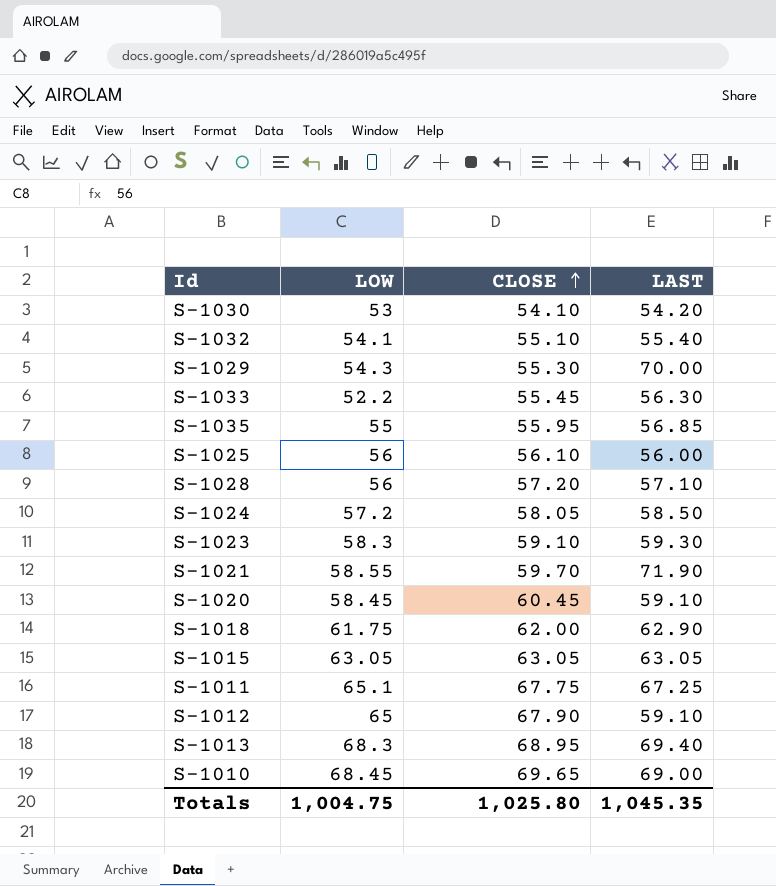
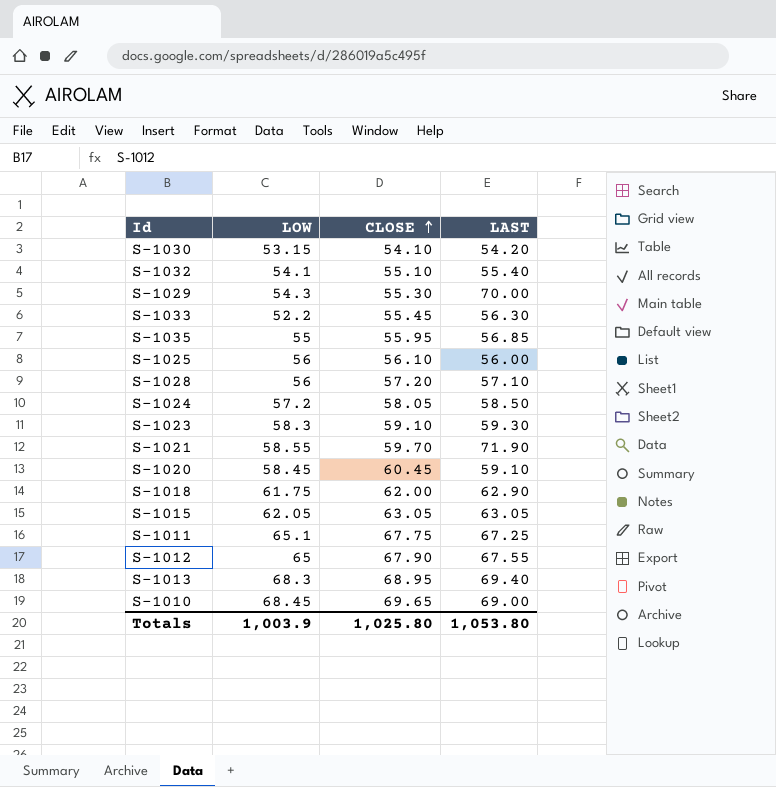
S-1030 | LOW: 53 -> 53.15
S-1015 | LOW: 63.05 -> 62.05
S-1012 | LAST: 59.10 -> 67.55
Totals | LOW: 1,004.75 -> 1,003.9
Totals | LAST: 1,045.35 -> 1,053.80

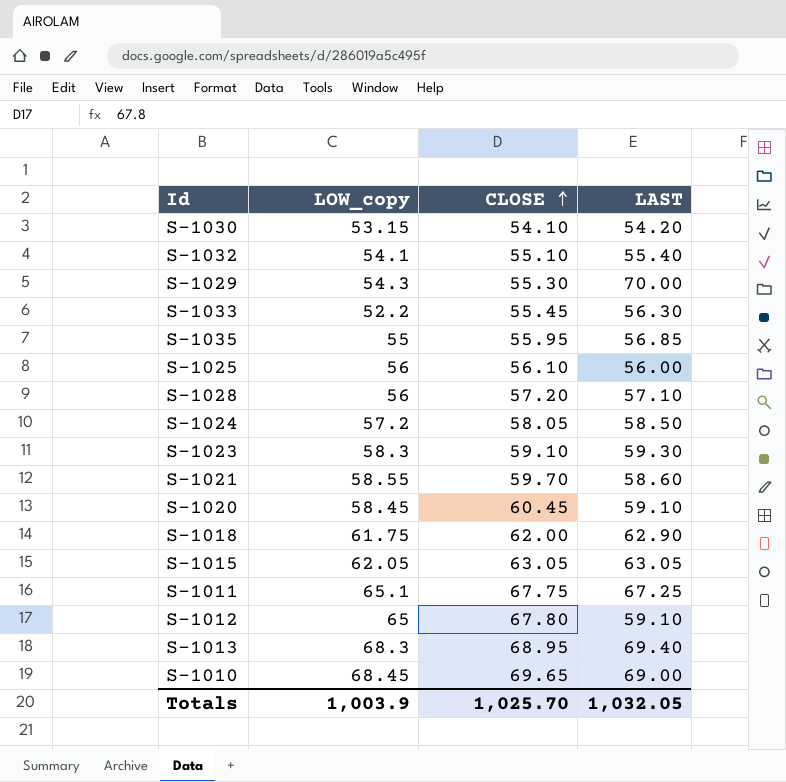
column name: LOW -> LOW_copy
S-1021 | LAST: 71.90 -> 58.60
S-1012 | CLOSE: 67.90 -> 67.80
S-1012 | LAST: 67.55 -> 59.10
Totals | CLOSE: 1,025.80 -> 1,025.70
Totals | LAST: 1,053.80 -> 1,032.05

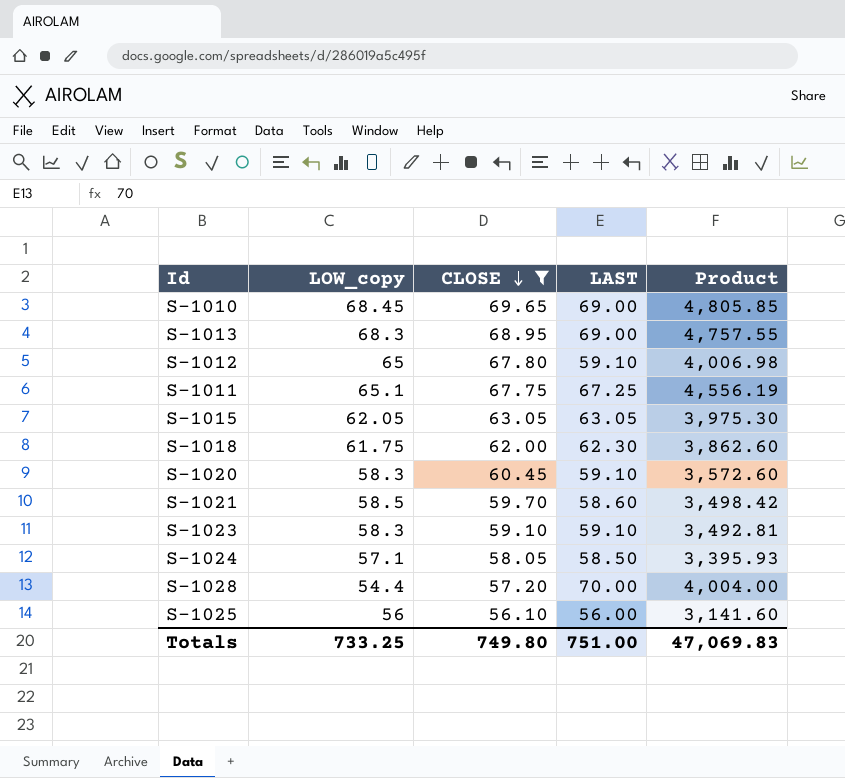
filter: none -> CLOSE >= 56.10
row order: CLOSE ascending -> CLOSE descending
column Product | formula: none -> [CLOSE] * [LAST]
S-1013 | LAST: 69.40 -> 69.00
S-1018 | LAST: 62.90 -> 62.30
S-1020 | LOW_copy: 58.45 -> 58.3
S-1021 | LOW_copy: 58.55 -> 58.5
S-1023 | LAST: 59.30 -> 59.10
S-1024 | LOW_copy: 57.2 -> 57.1
S-1028 | LOW_copy: 56 -> 54.4
S-1028 | LAST: 57.10 -> 70.00
Totals | LOW_copy: 1,003.9 -> 733.25
Totals | CLOSE: 1,025.70 -> 749.80
Totals | LAST: 1,032.05 -> 751.00

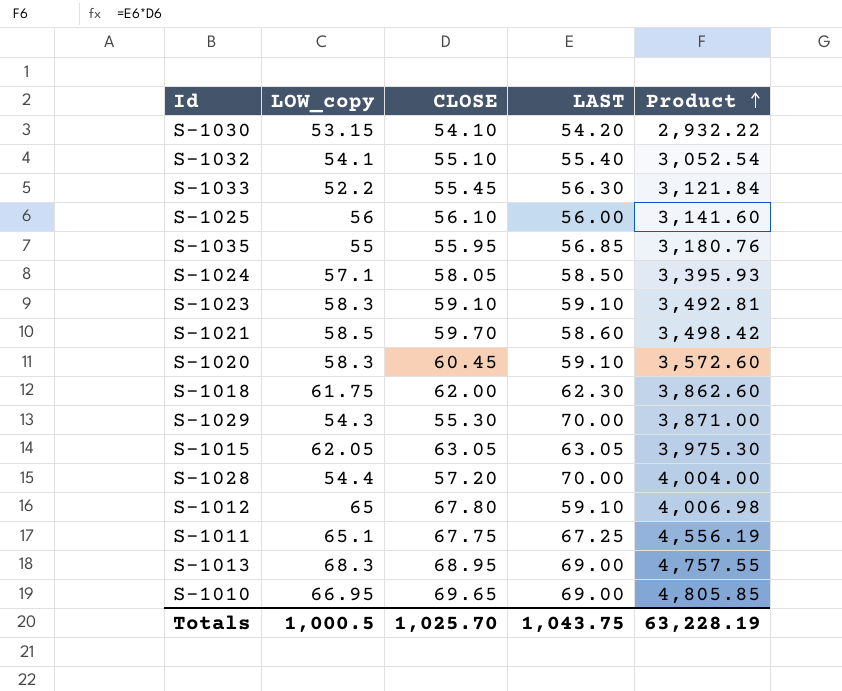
filter: CLOSE >= 56.10 -> none
row order: CLOSE descending -> Product ascending
S-1010 | LOW_copy: 68.45 -> 66.95
Totals | LOW_copy: 733.25 -> 1,000.5
Totals | CLOSE: 749.80 -> 1,025.70
Totals | LAST: 751.00 -> 1,043.75
Totals | Product: 47,069.83 -> 63,228.19

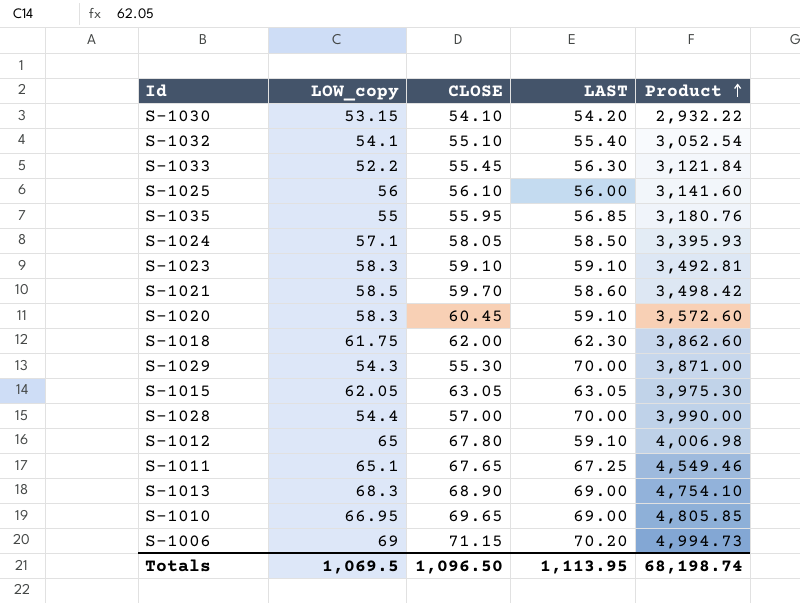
S-1028 | CLOSE: 57.20 -> 57.00
S-1028 | Product: 4,004.00 -> 3,990.00
S-1011 | CLOSE: 67.75 -> 67.65
S-1011 | Product: 4,556.19 -> 4,549.46
S-1013 | CLOSE: 68.95 -> 68.90
S-1013 | Product: 4,757.55 -> 4,754.10
row S-1006: none -> 69 | 71.15 | 70.20 | 4,994.73
Totals | LOW_copy: 1,000.5 -> 1,069.5
Totals | CLOSE: 1,025.70 -> 1,096.50
Totals | LAST: 1,043.75 -> 1,113.95
Totals | Product: 63,228.19 -> 68,198.74

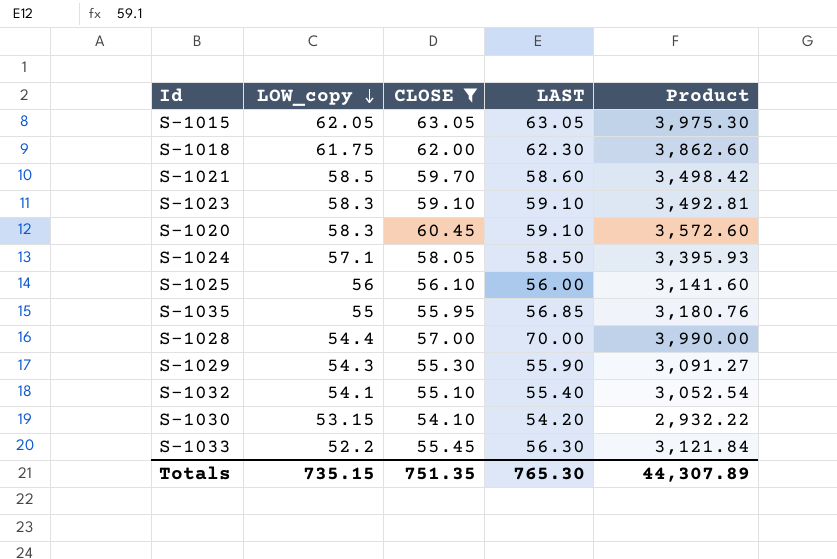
filter: none -> CLOSE <= 63.05
row order: Product ascending -> LOW_copy descending
S-1029 | LAST: 70.00 -> 55.90
S-1029 | Product: 3,871.00 -> 3,091.27
Totals | LOW_copy: 1,069.5 -> 735.15
Totals | CLOSE: 1,096.50 -> 751.35
Totals | LAST: 1,113.95 -> 765.30
Totals | Product: 68,198.74 -> 44,307.89

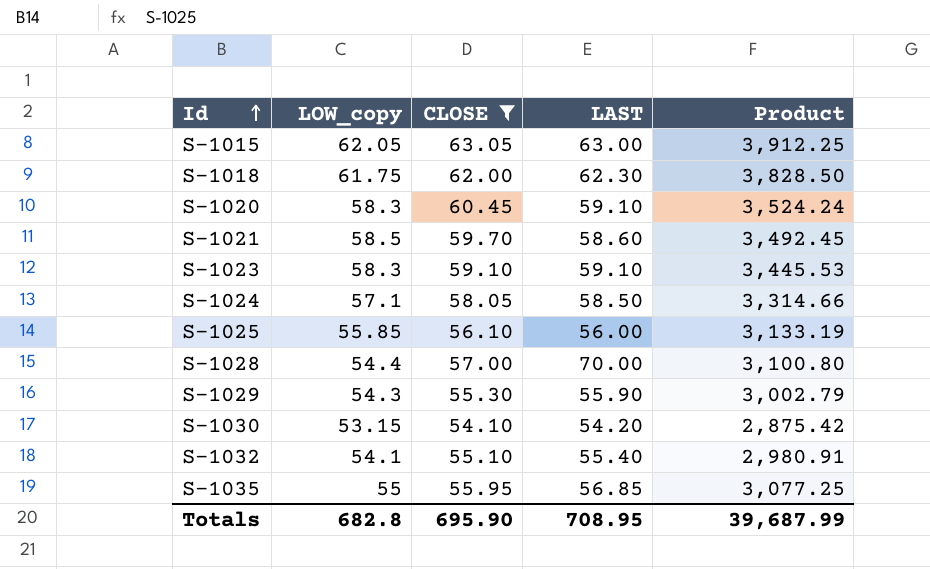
row order: LOW_copy descending -> Id ascending
column Product | formula: [CLOSE] * [LAST] -> [LOW_copy] * [CLOSE]
row S-1033: 52.2 | 55.45 | 56.30 | 3,121.84 -> none
S-1015 | LAST: 63.05 -> 63.00
S-1025 | LOW_copy: 56 -> 55.85
Totals | LOW_copy: 735.15 -> 682.8
Totals | CLOSE: 751.35 -> 695.90
Totals | LAST: 765.30 -> 708.95
Totals | Product: 44,307.89 -> 39,687.99

